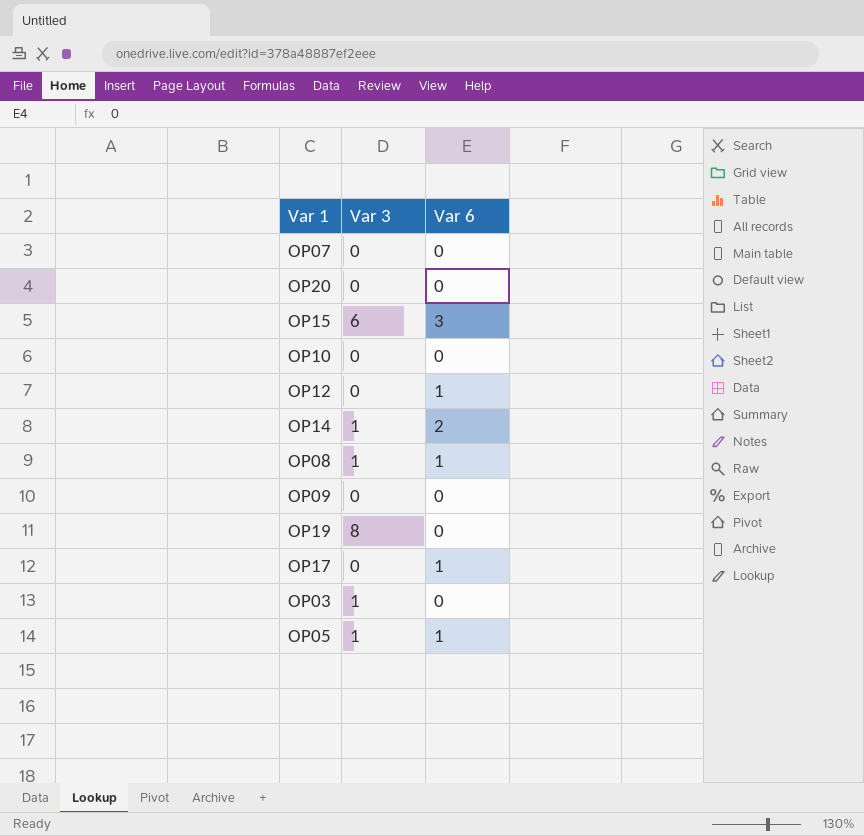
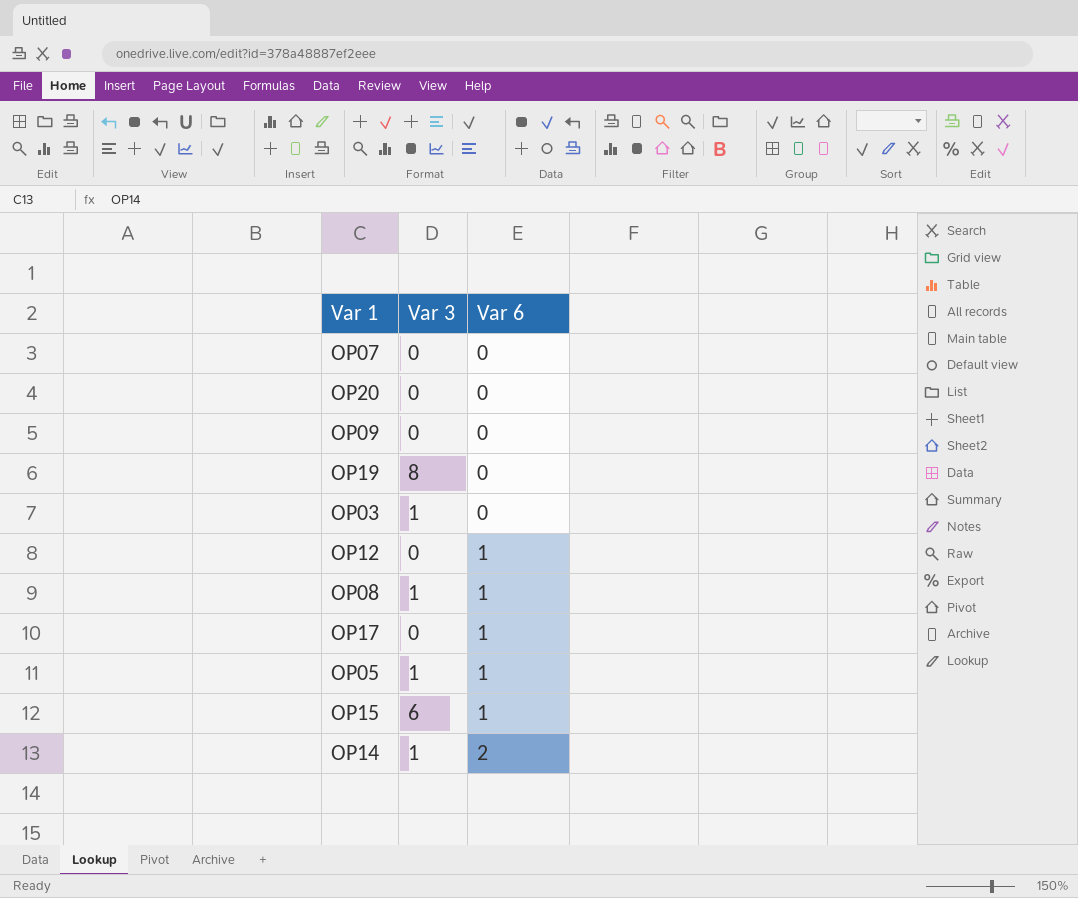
row order: none -> Var 6 ascending
row OP10: 0 | 0 -> none
OP15 | Var 6: 3 -> 1

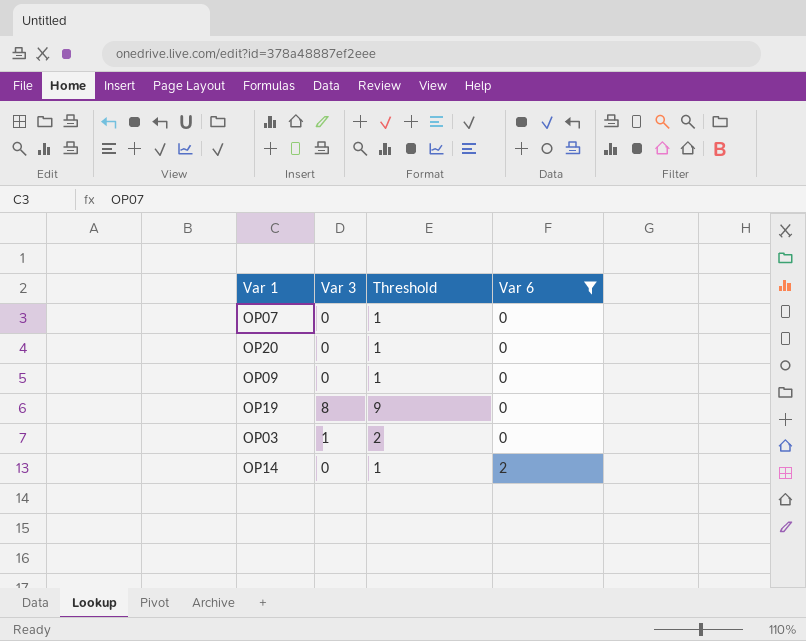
filter: none -> Var 6 != 1
column Threshold | formula: none -> [Var 3] + 1
OP14 | Var 3: 1 -> 0

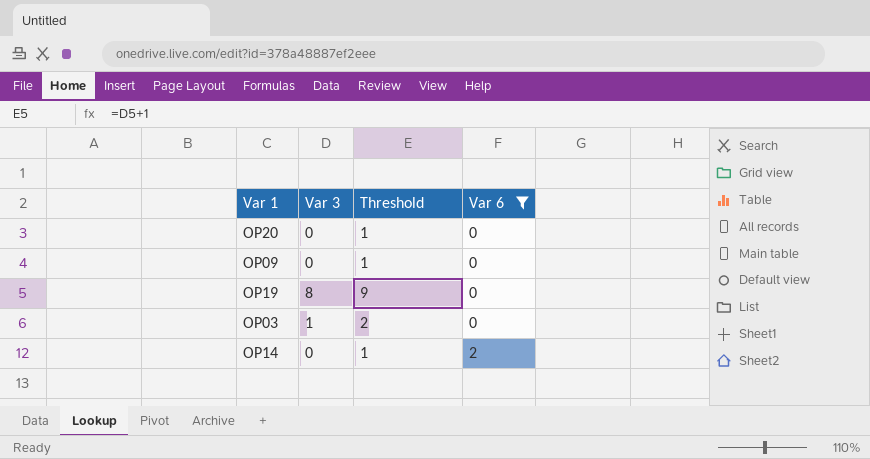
row OP07: 0 | 1 | 0 -> none

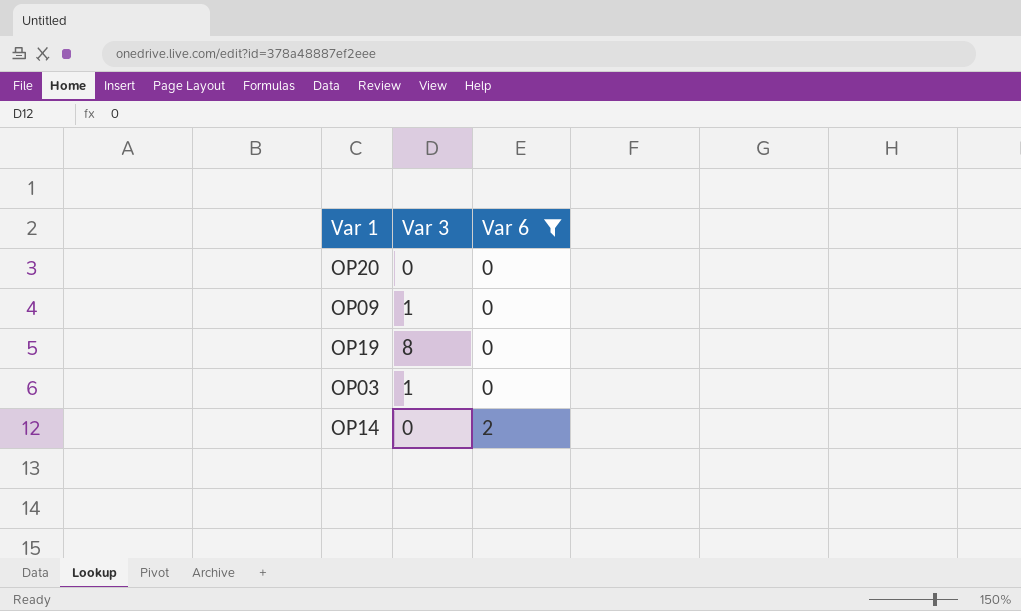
column Threshold | formula: [Var 3] + 1 -> none
OP09 | Var 3: 0 -> 1

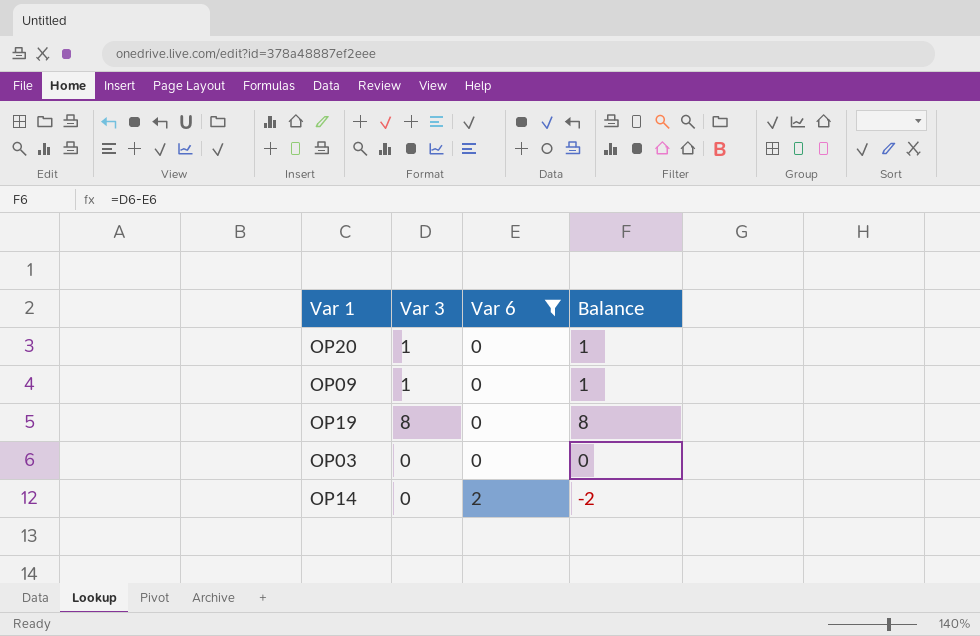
column Balance | formula: none -> [Var 3] - [Var 6]
OP20 | Var 3: 0 -> 1
OP03 | Var 3: 1 -> 0

